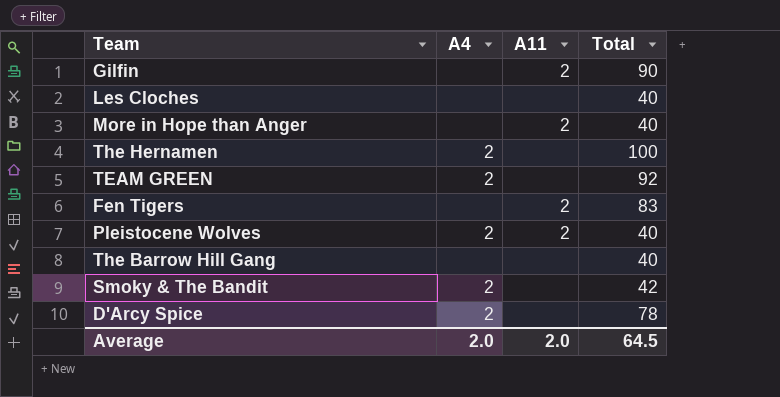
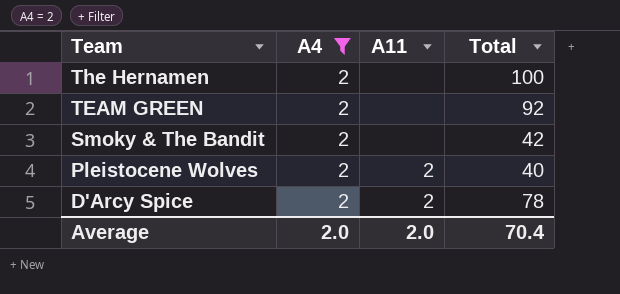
filter: none -> A4 = 2
row order: none -> Team descending
D'Arcy Spice | A11: none -> 2
Average | Total: 64.5 -> 70.4

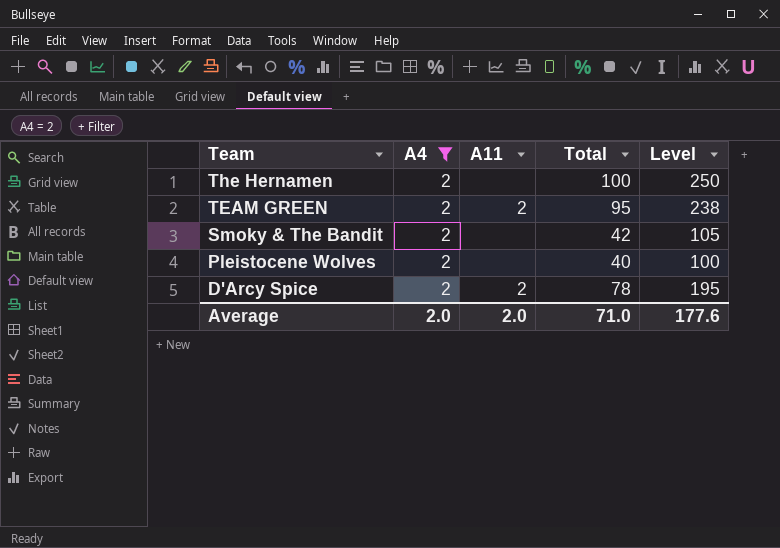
column Level | formula: none -> [Total] * 2.5
TEAM GREEN | A11: none -> 2
TEAM GREEN | Total: 92 -> 95
Pleistocene Wolves | A11: 2 -> none
Average | Total: 70.4 -> 71.0

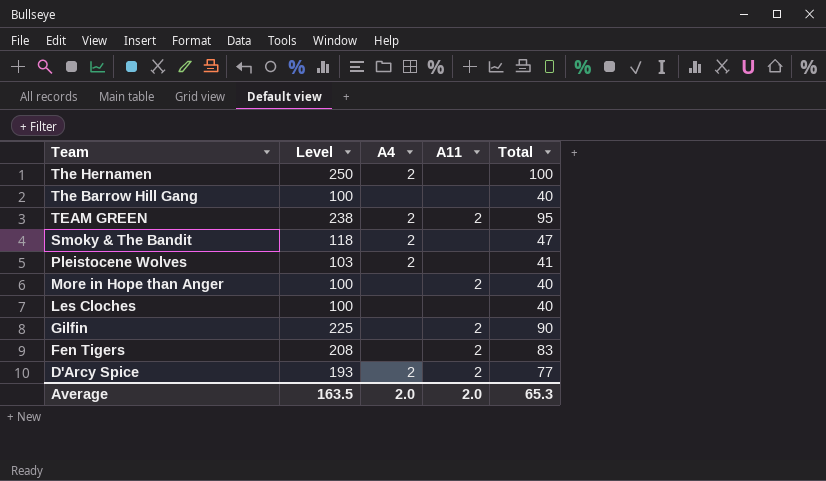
filter: A4 = 2 -> none
column Level | position: 5 -> 2
Smoky & The Bandit | Level: 105 -> 118
Smoky & The Bandit | Total: 42 -> 47
Pleistocene Wolves | Level: 100 -> 103
Pleistocene Wolves | Total: 40 -> 41
D'Arcy Spice | Level: 195 -> 193
D'Arcy Spice | Total: 78 -> 77
Average | Level: 177.6 -> 163.5
Average | Total: 71.0 -> 65.3

